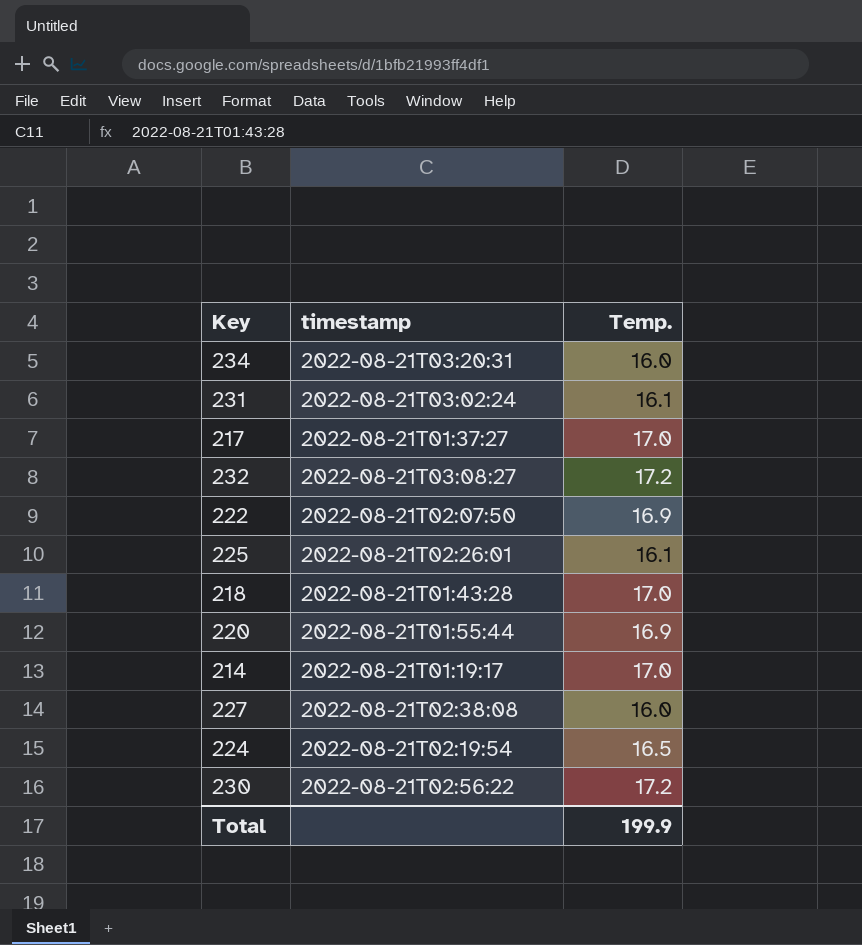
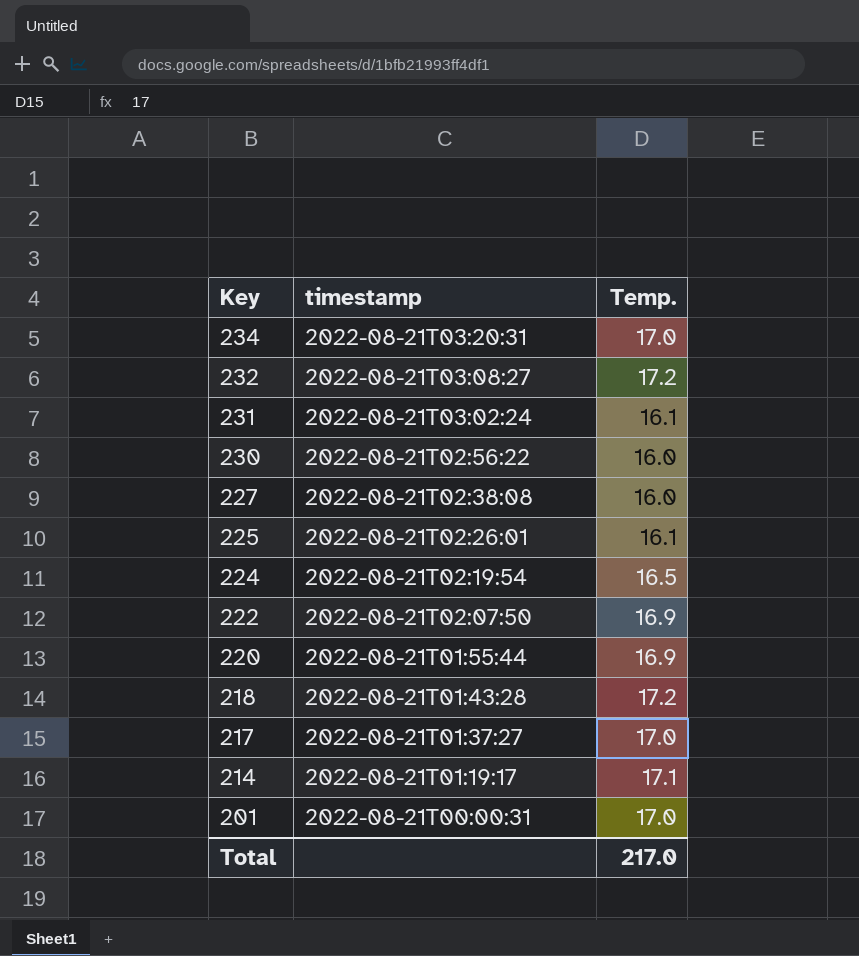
row order: none -> Key descending
234 | Temp.: 16.0 -> 17.0
230 | Temp.: 17.2 -> 16.0
218 | Temp.: 17.0 -> 17.2
214 | Temp.: 17.0 -> 17.1
row 201: none -> 2022-08-21T00:00:31 | 17.0
Total | Temp.: 199.9 -> 217.0

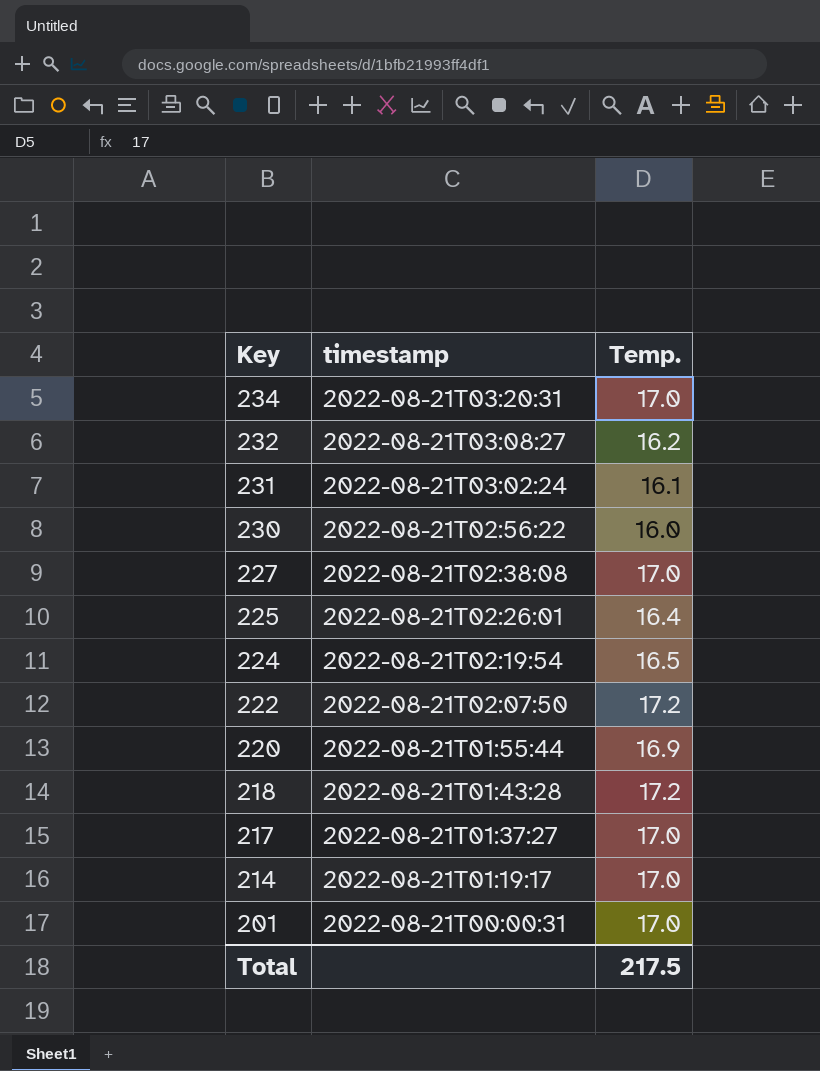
232 | Temp.: 17.2 -> 16.2
227 | Temp.: 16.0 -> 17.0
225 | Temp.: 16.1 -> 16.4
222 | Temp.: 16.9 -> 17.2
214 | Temp.: 17.1 -> 17.0
Total | Temp.: 217.0 -> 217.5

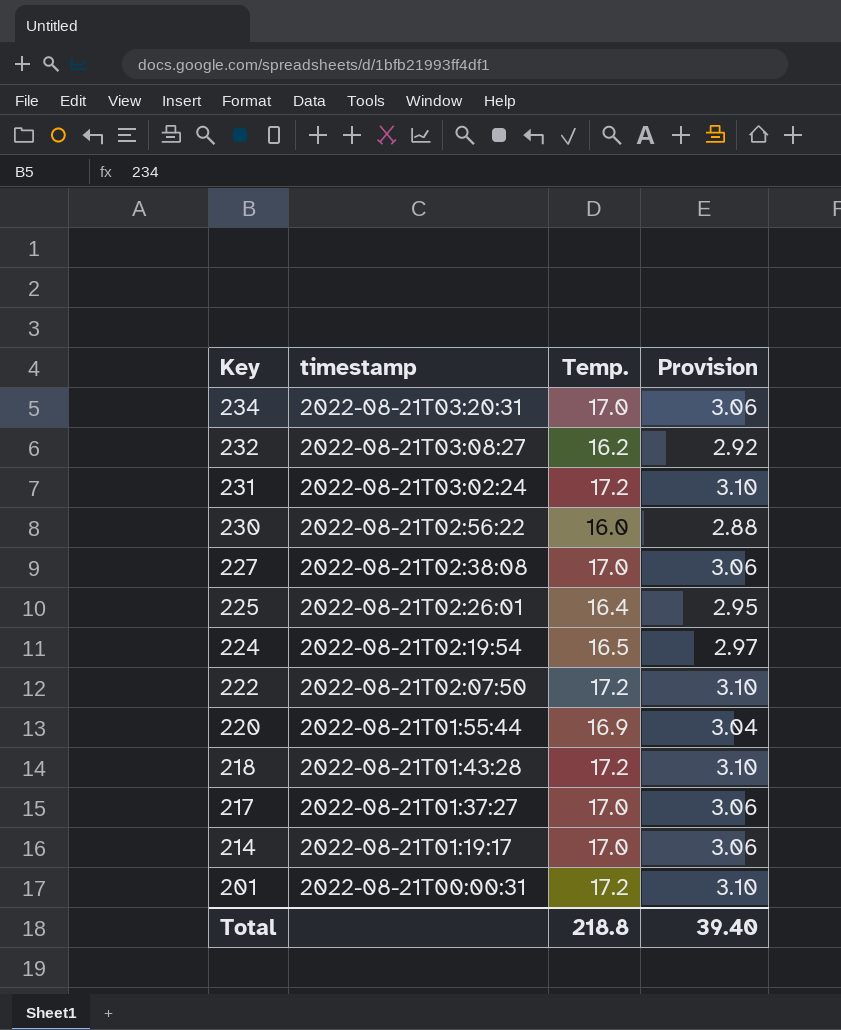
column Provision | formula: none -> [Temp.] * 0.18
231 | Temp.: 16.1 -> 17.2
201 | Temp.: 17.0 -> 17.2
Total | Temp.: 217.5 -> 218.8

